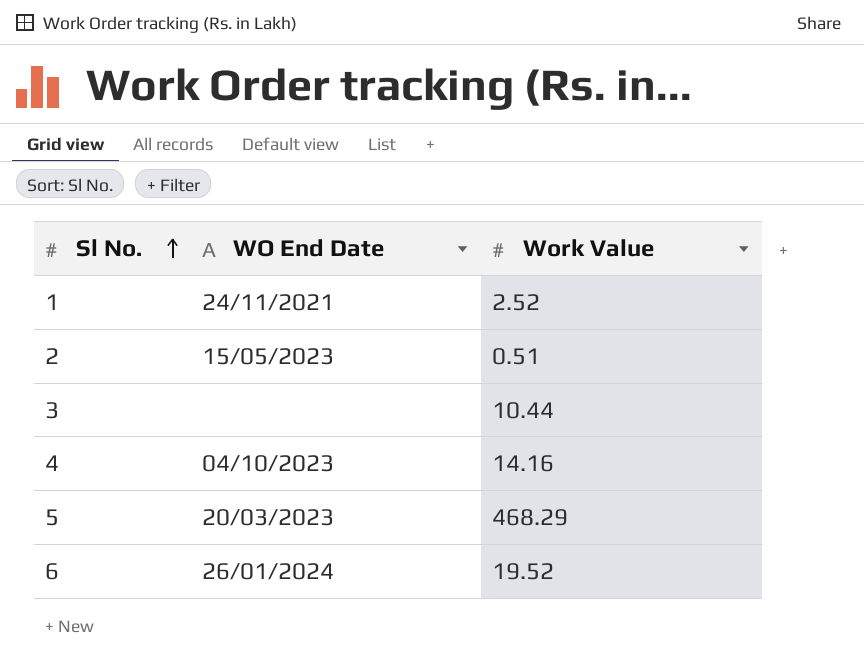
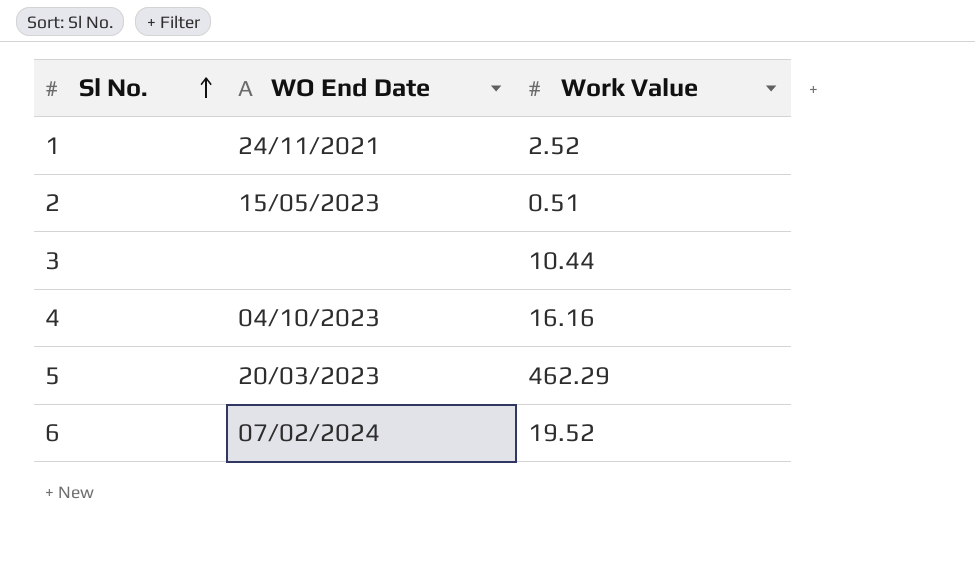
4 | Work Value: 14.16 -> 16.16
5 | Work Value: 468.29 -> 462.29
6 | WO End Date: 26/01/2024 -> 07/02/2024

